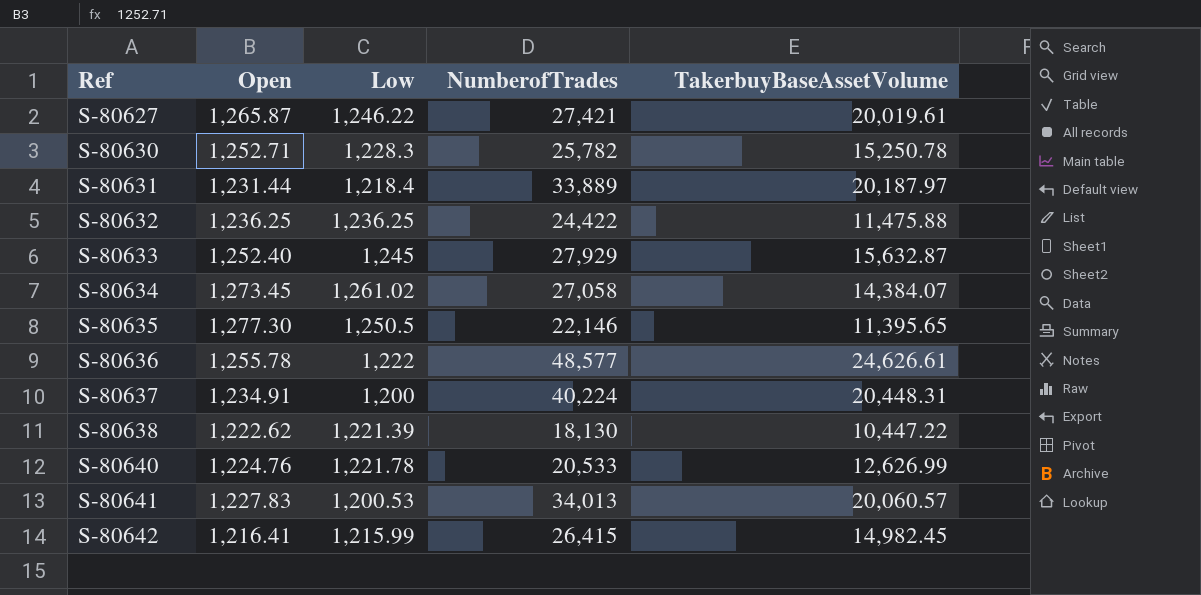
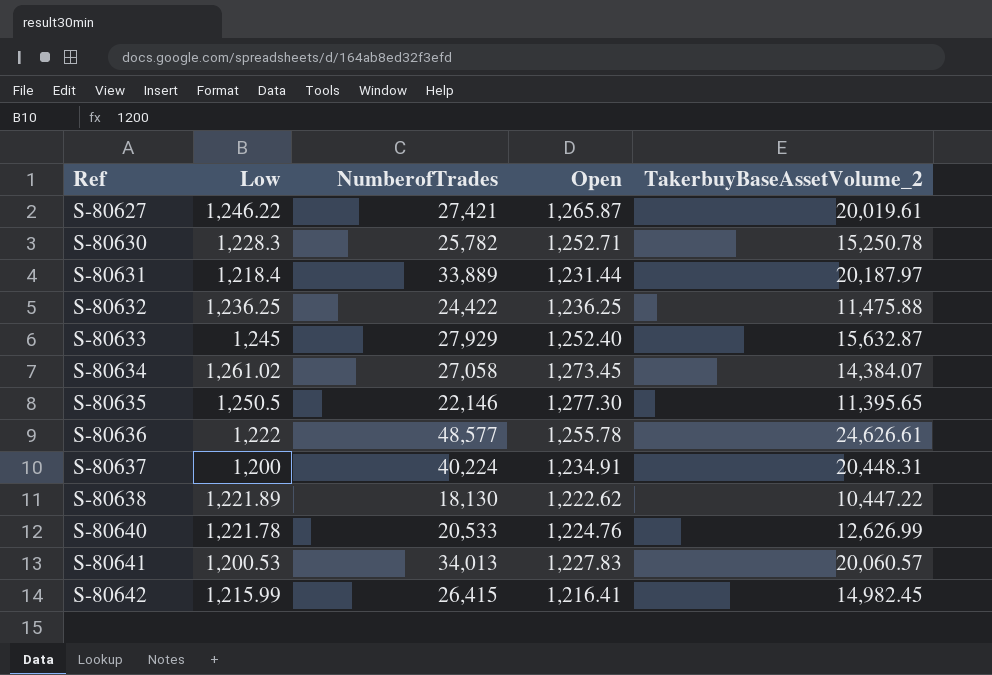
column Open | position: 2 -> 4
column name: TakerbuyBaseAssetVolume -> TakerbuyBaseAssetVolume_2
S-80638 | Low: 1,221.39 -> 1,221.89

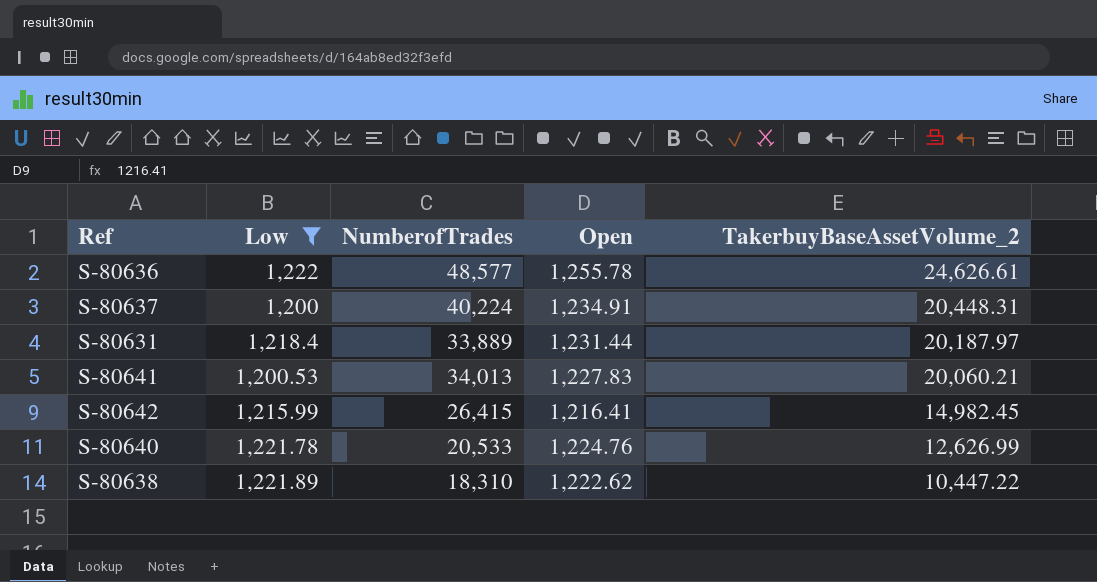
filter: none -> Low <= 1,222
row order: Ref ascending -> TakerbuyBaseAssetVolume_2 descending
S-80641 | TakerbuyBaseAssetVolume_2: 20,060.57 -> 20,060.21
S-80638 | NumberofTrades: 18,130 -> 18,310

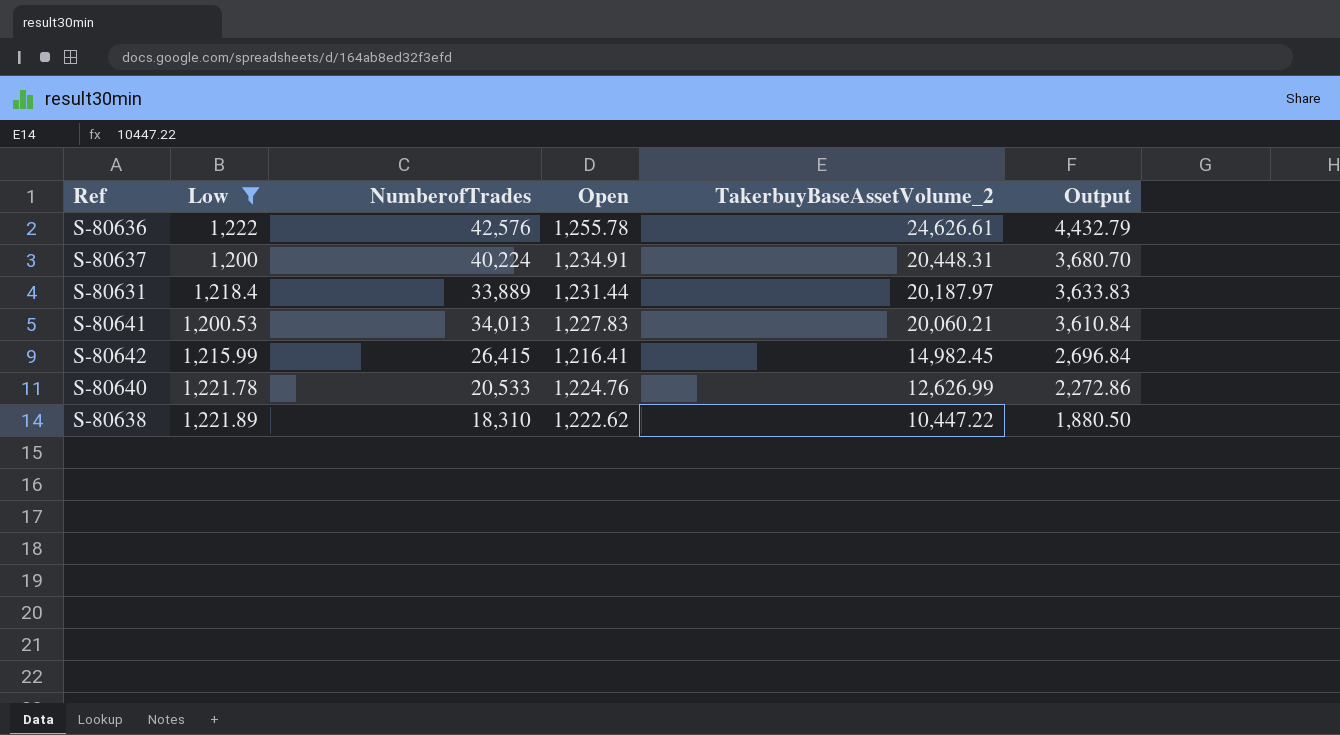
column Output | formula: none -> [TakerbuyBaseAssetVolume_2] * 0.18
S-80636 | NumberofTrades: 48,577 -> 42,576

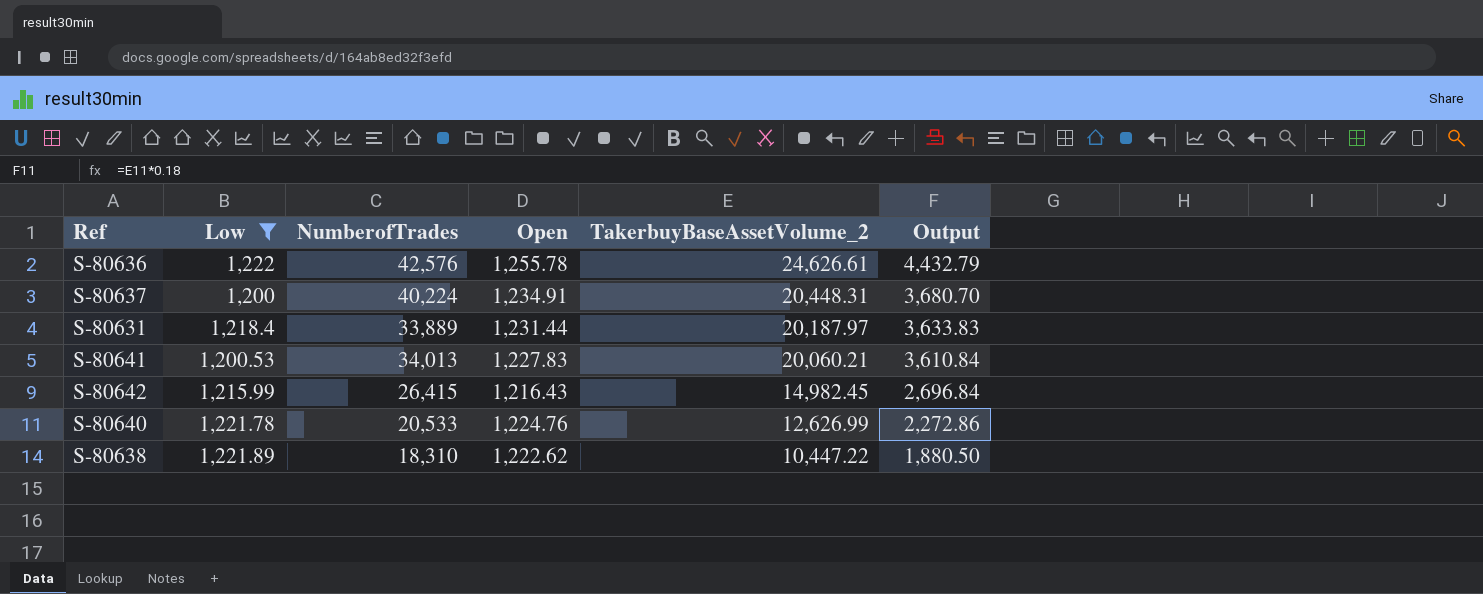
S-80642 | Open: 1,216.41 -> 1,216.43

